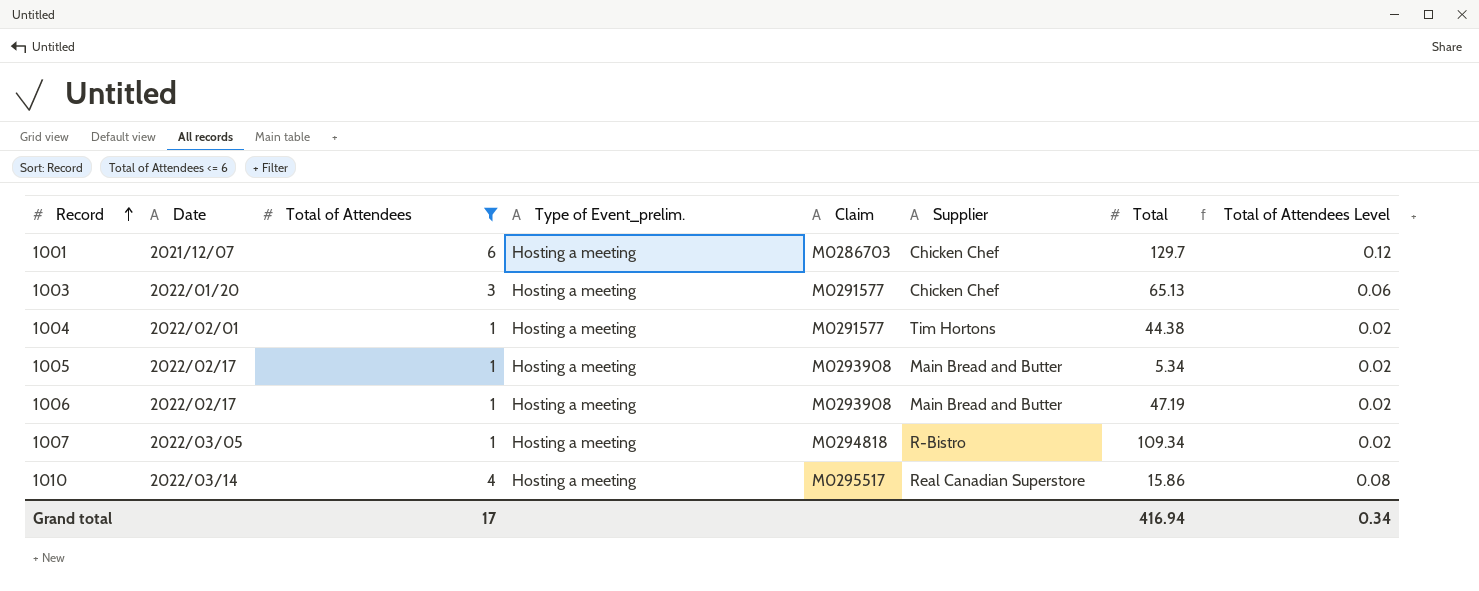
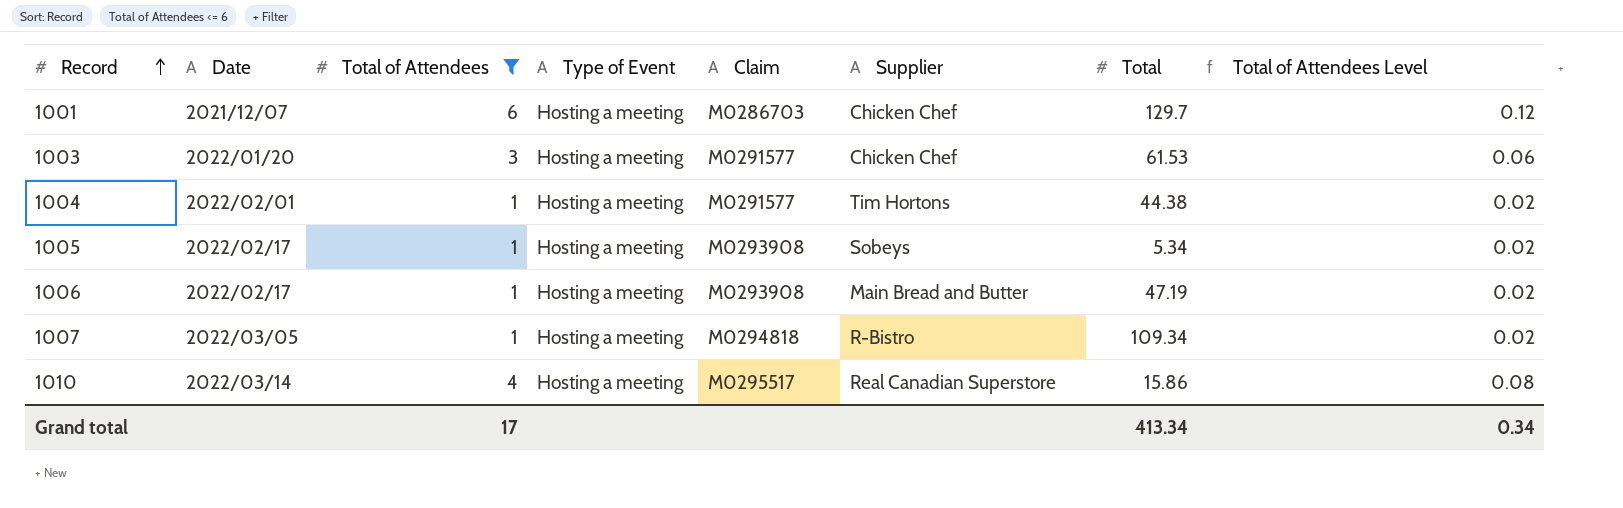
column name: Type of Event_prelim. -> Type of Event
1003 | Total: 65.13 -> 61.53
1005 | Supplier: Main Bread and Butter -> Sobeys
Grand total | Total: 416.94 -> 413.34

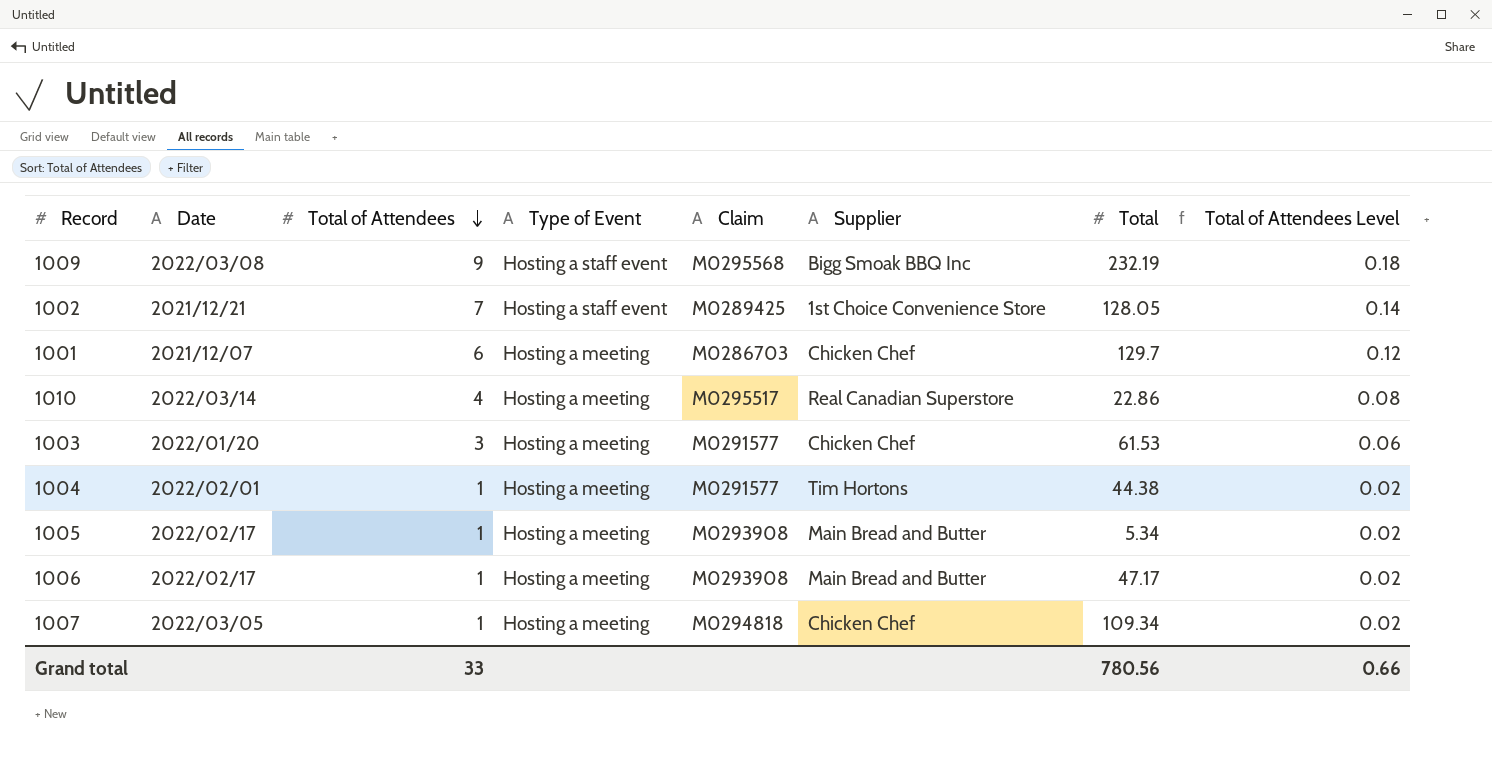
filter: Total of Attendees <= 6 -> none
row order: Record ascending -> Total of Attendees descending
1010 | Total: 15.86 -> 22.86
1005 | Supplier: Sobeys -> Main Bread and Butter
1006 | Total: 47.19 -> 47.17
1007 | Supplier: R-Bistro -> Chicken Chef
Grand total | Total of Attendees: 17 -> 33
Grand total | Total: 413.34 -> 780.56
Grand total | Total of Attendees Level: 0.34 -> 0.66

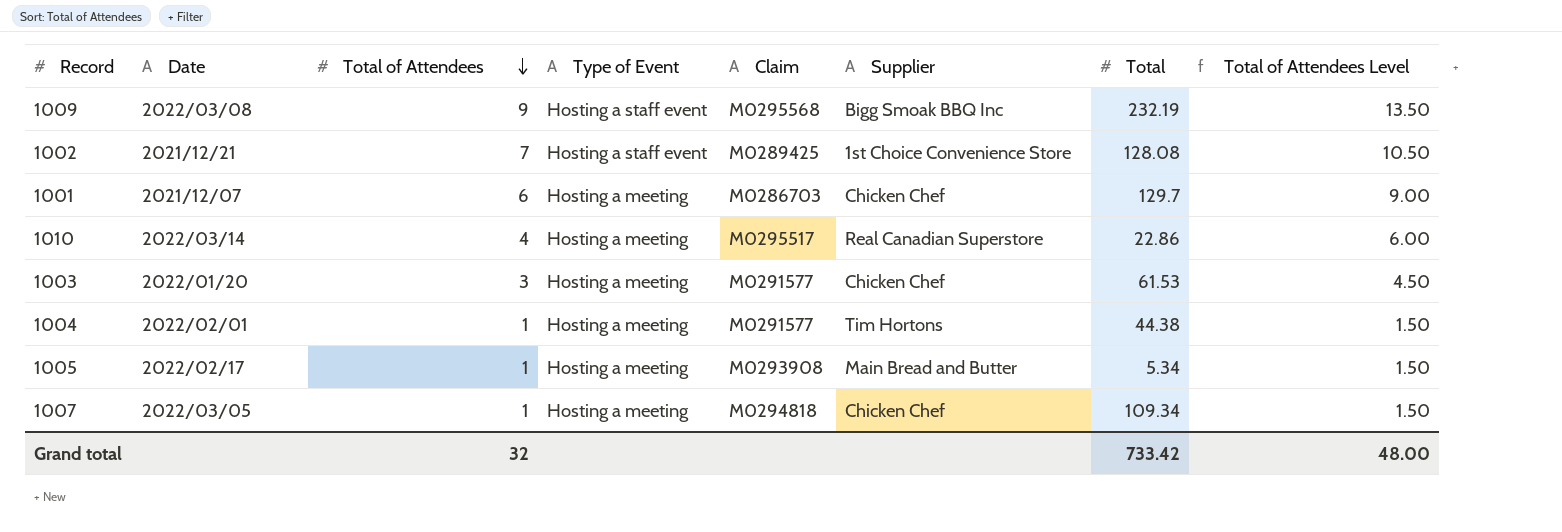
column Total of Attendees Level | formula: [Total of Attendees] * 0.02 -> [Total of Attendees] * 1.5
row 1006: 2022/02/17 | 1 | Hosting a meeting | M0293908 | Main Bread and Butter | 47.17 | 0.02 -> none
1002 | Total: 128.05 -> 128.08
Grand total | Total of Attendees: 33 -> 32
Grand total | Total: 780.56 -> 733.42
Grand total | Total of Attendees Level: 0.66 -> 48.00

